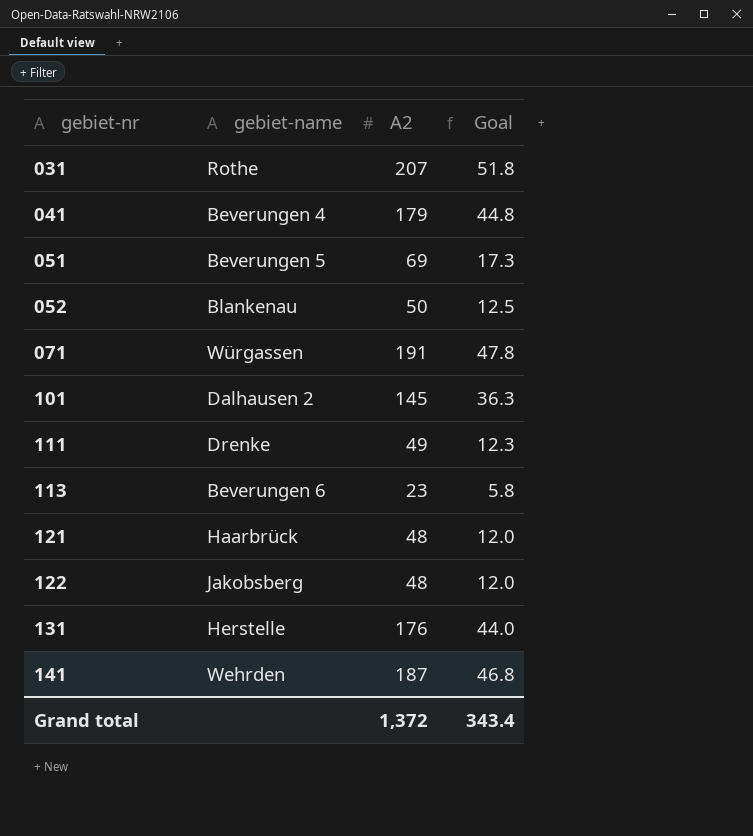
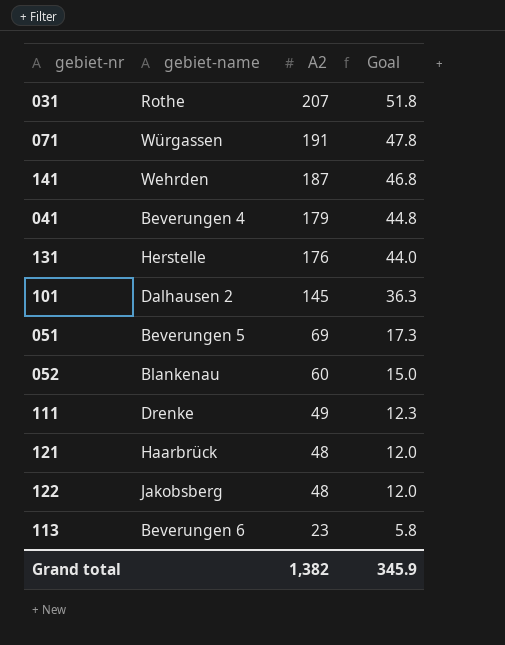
row order: gebiet-nr ascending -> A2 descending
052 | A2: 50 -> 60
052 | Goal: 12.5 -> 15.0
Grand total | A2: 1,372 -> 1,382
Grand total | Goal: 343.4 -> 345.9

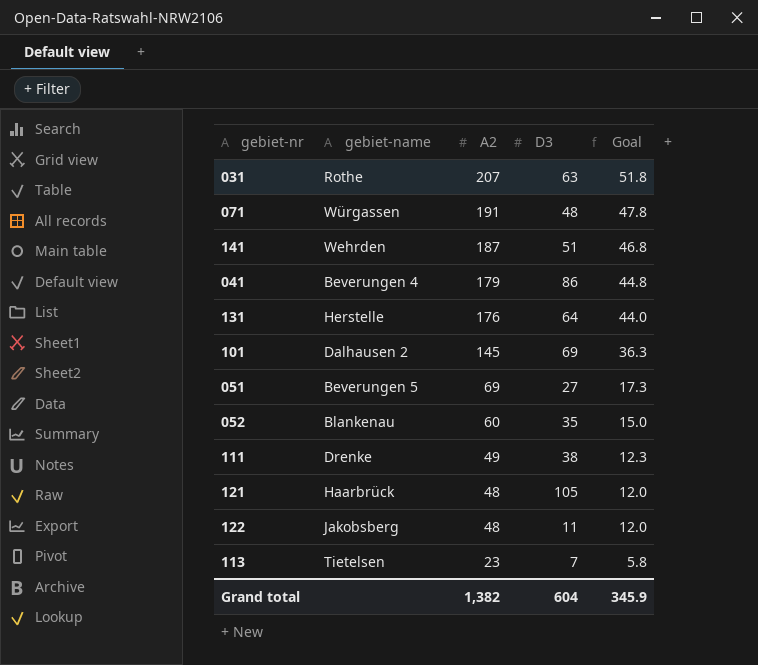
column D3 | position: none -> 4
113 | gebiet-name: Beverungen 6 -> Tietelsen

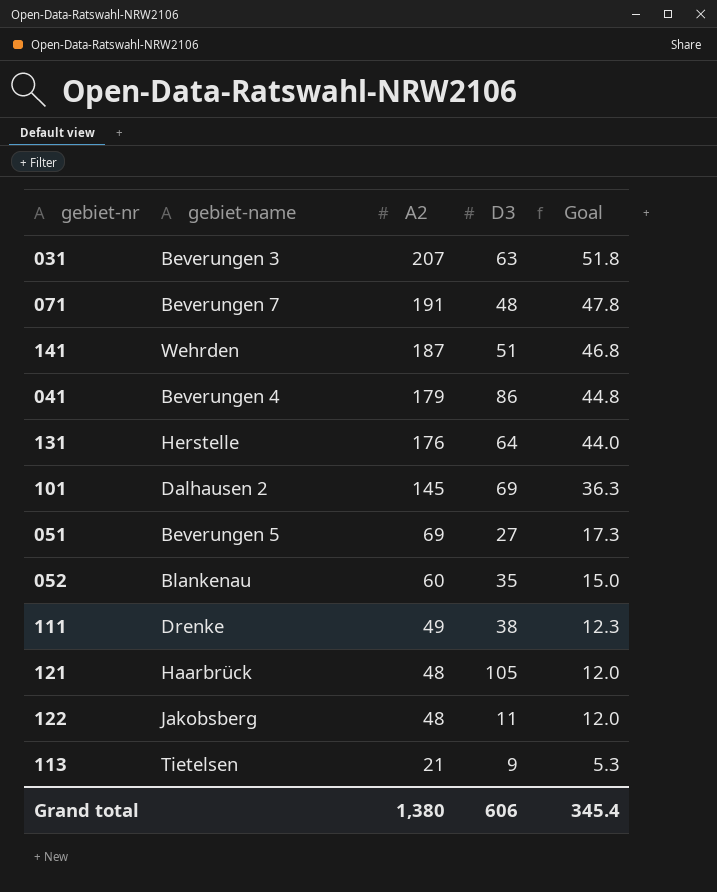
031 | gebiet-name: Rothe -> Beverungen 3
071 | gebiet-name: Würgassen -> Beverungen 7
113 | A2: 23 -> 21
113 | D3: 7 -> 9
113 | Goal: 5.8 -> 5.3
Grand total | A2: 1,382 -> 1,380
Grand total | D3: 604 -> 606
Grand total | Goal: 345.9 -> 345.4

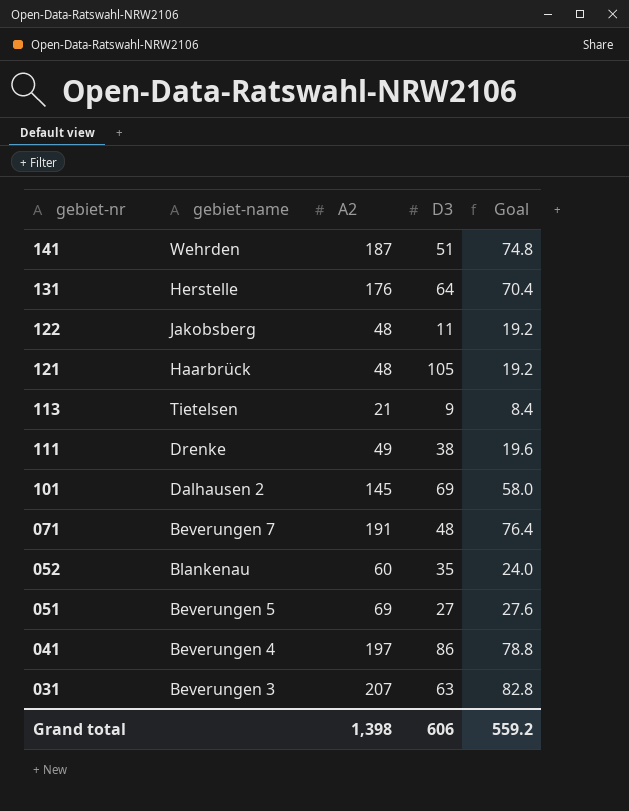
row order: A2 descending -> gebiet-nr descending
column Goal | formula: [A2] * 0.25 -> [A2] * 0.4
041 | A2: 179 -> 197
Grand total | A2: 1,380 -> 1,398
Grand total | Goal: 345.4 -> 559.2

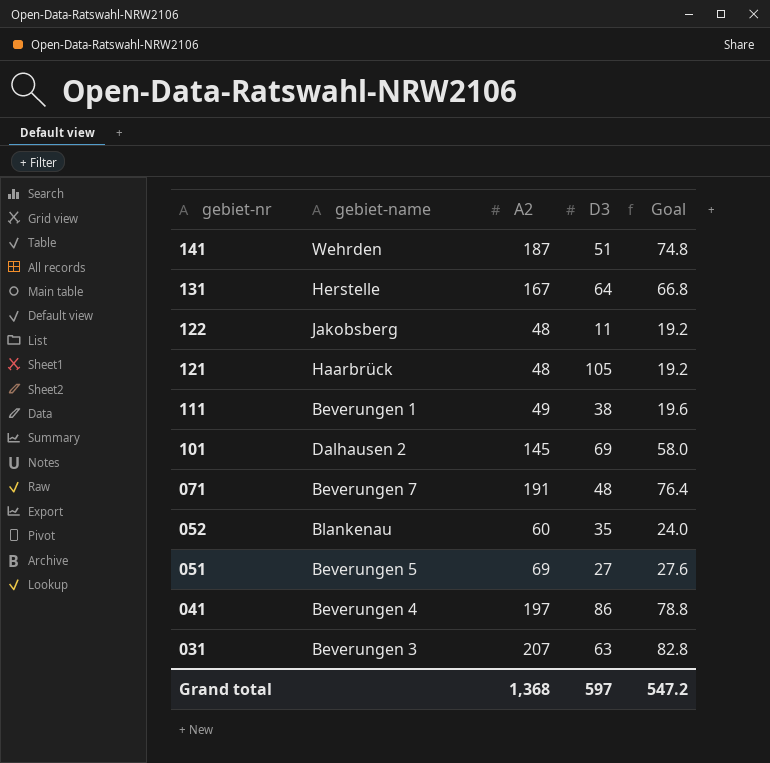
row 113: Tietelsen | 21 | 9 | 8.4 -> none
131 | A2: 176 -> 167
131 | Goal: 70.4 -> 66.8
111 | gebiet-name: Drenke -> Beverungen 1
Grand total | A2: 1,398 -> 1,368
Grand total | D3: 606 -> 597
Grand total | Goal: 559.2 -> 547.2

